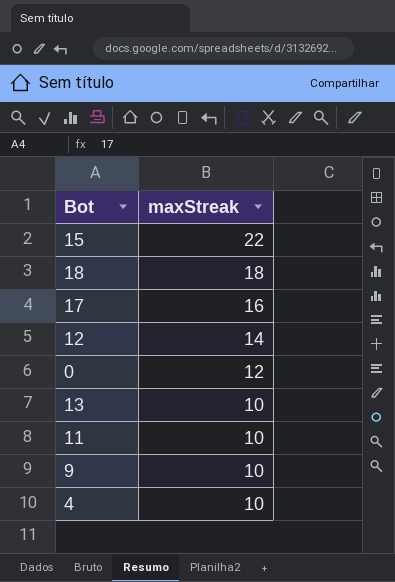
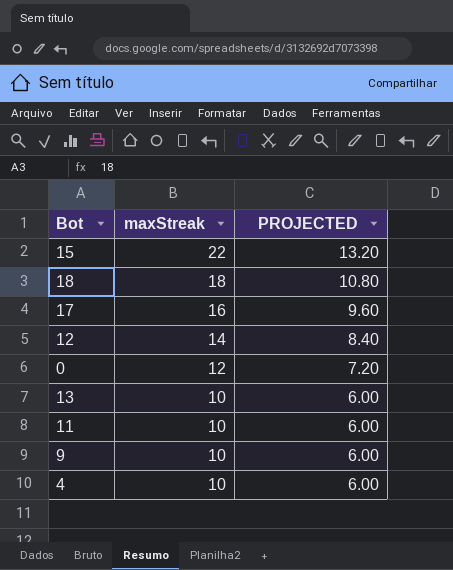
column PROJECTED | formula: none -> [maxStreak] * 0.6

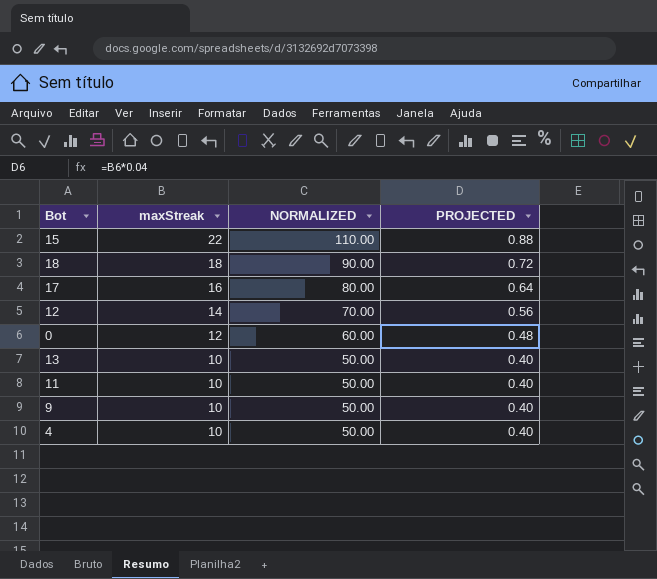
column NORMALIZED | formula: none -> [maxStreak] * 5
column PROJECTED | formula: [maxStreak] * 0.6 -> [maxStreak] * 0.04

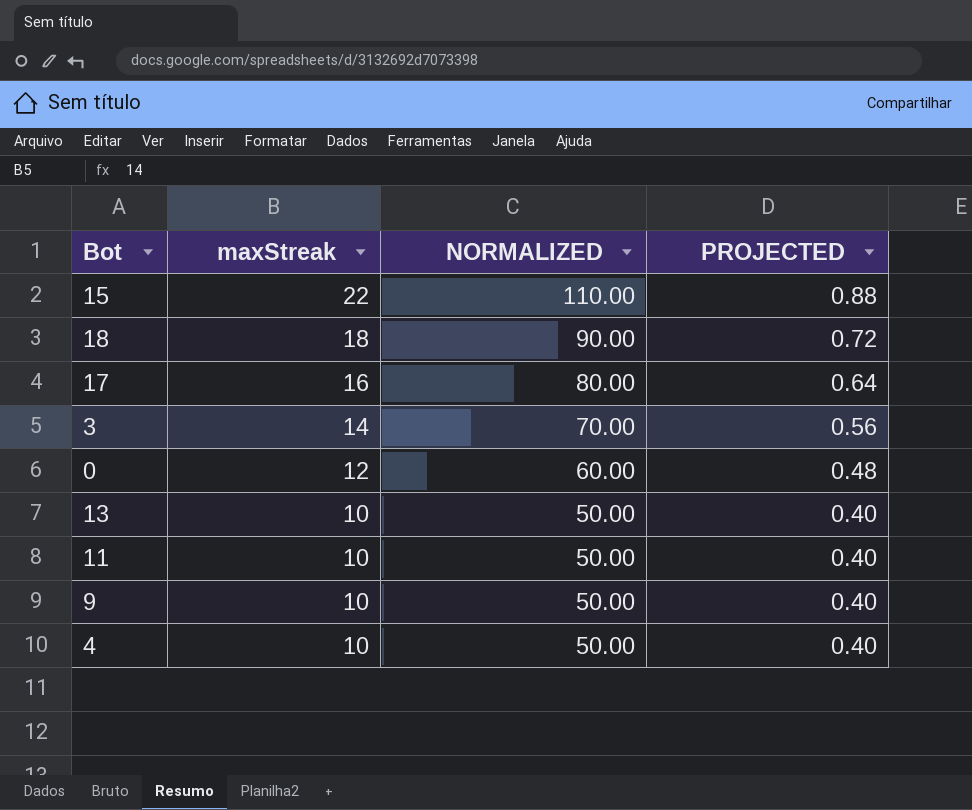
row 12: 14 | 70.00 | 0.56 -> none
row 3: none -> 14 | 70.00 | 0.56

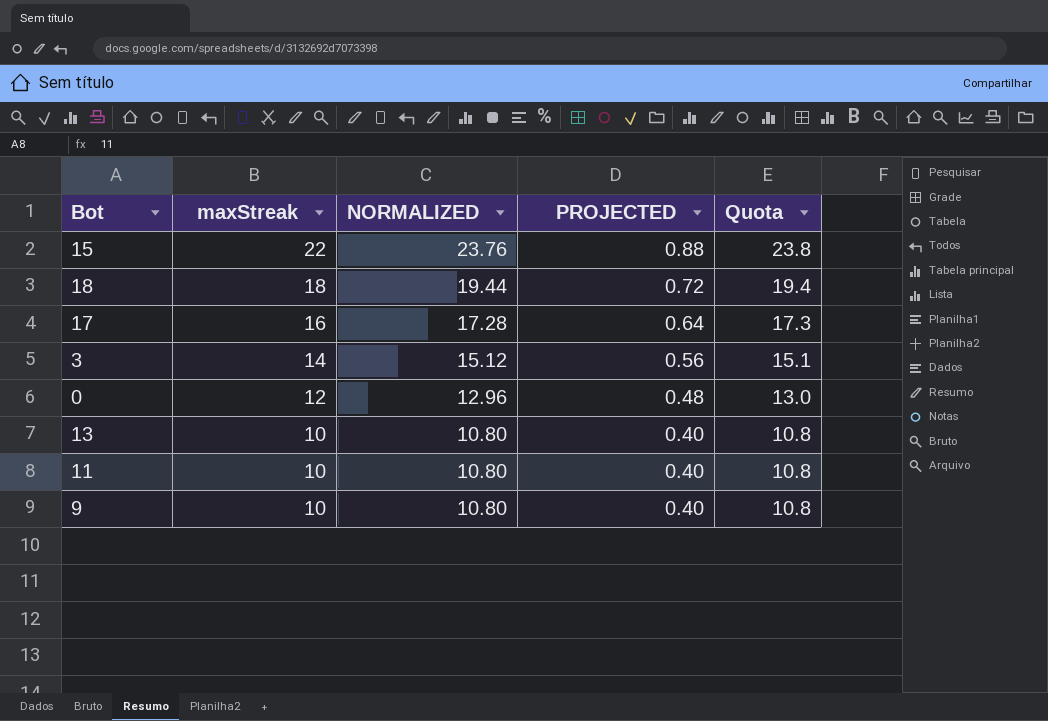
column NORMALIZED | formula: [maxStreak] * 5 -> [maxStreak] * 1.08
column Quota | formula: none -> [maxStreak] * 1.08
row 4: 10 | 50.00 | 0.40 -> none

